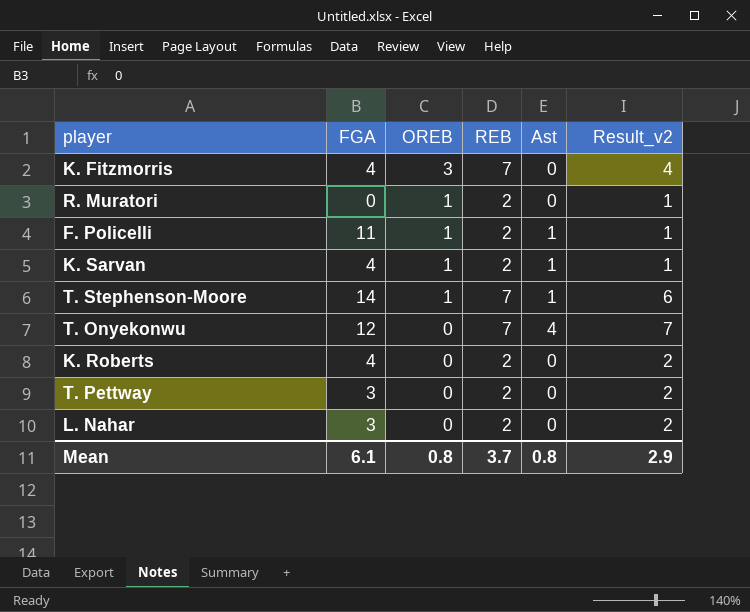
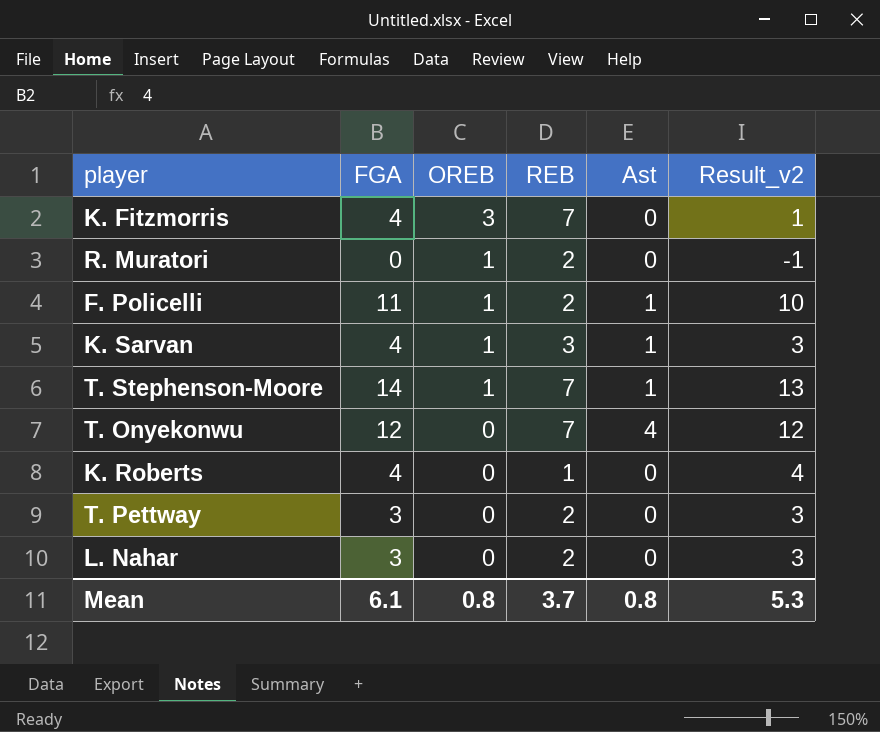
column Result_v2 | formula: [REB] - [OREB] -> [FGA] - [OREB]
K. Sarvan | REB: 2 -> 3
K. Roberts | REB: 2 -> 1
Mean | Result_v2: 2.9 -> 5.3

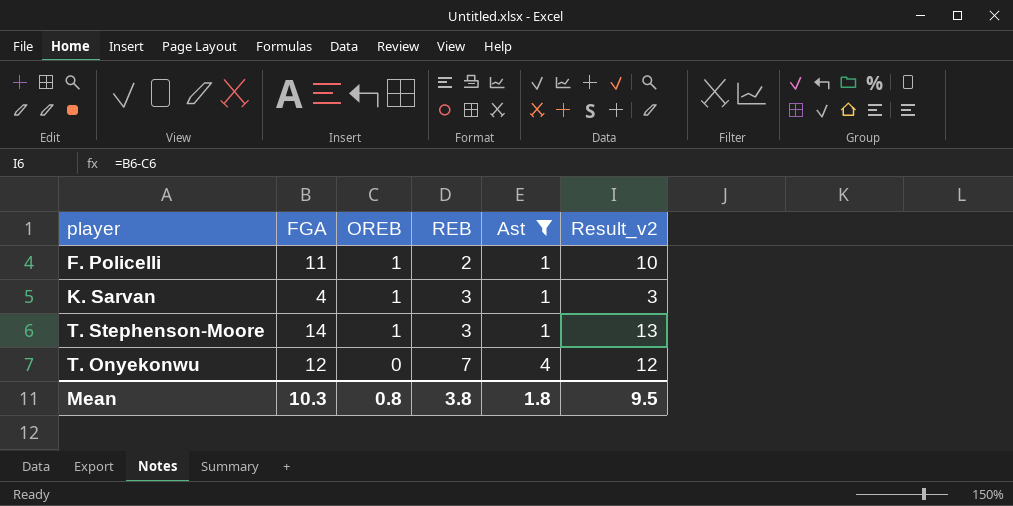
filter: none -> Ast != 0
T. Stephenson-Moore | REB: 7 -> 3
Mean | FGA: 6.1 -> 10.3
Mean | REB: 3.7 -> 3.8
Mean | Ast: 0.8 -> 1.8
Mean | Result_v2: 5.3 -> 9.5

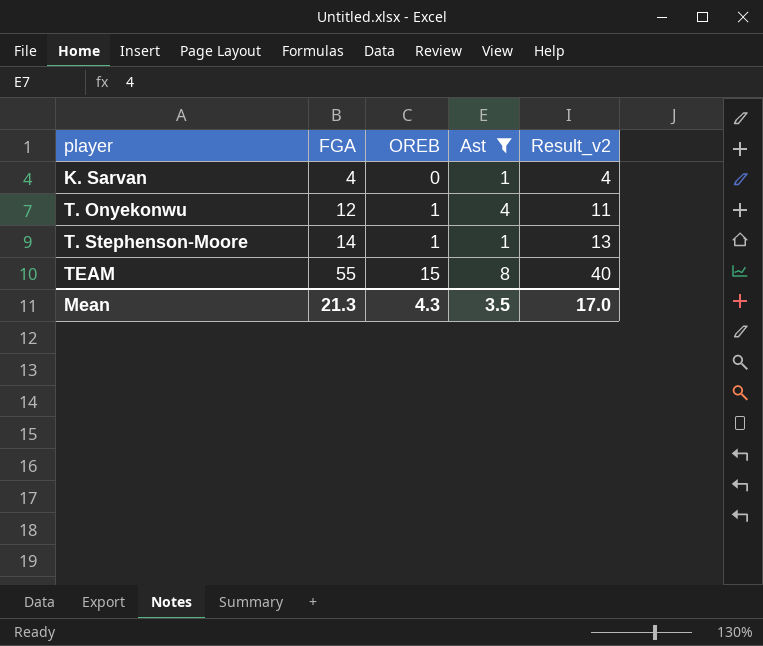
row order: OREB descending -> player ascending
column REB | position: 4 -> none
row F. Policelli: 11 | 1 | 2 | 1 | 10 -> none
K. Sarvan | OREB: 1 -> 0
K. Sarvan | Result_v2: 3 -> 4
T. Onyekonwu | OREB: 0 -> 1
T. Onyekonwu | Result_v2: 12 -> 11
row TEAM: none -> 55 | 15 | 8 | 40
Mean | FGA: 10.3 -> 21.3
Mean | OREB: 0.8 -> 4.3
Mean | Ast: 1.8 -> 3.5
Mean | Result_v2: 9.5 -> 17.0

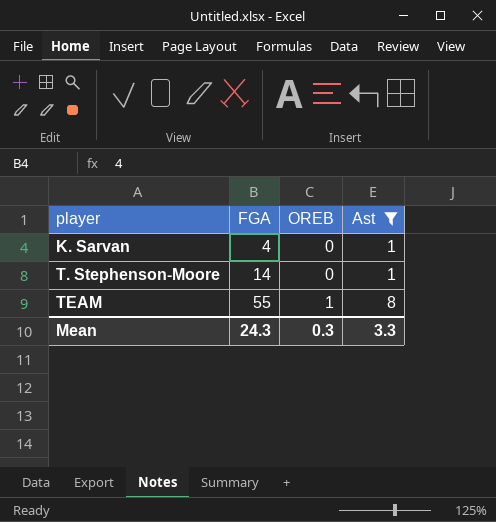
column Result_v2 | formula: [FGA] - [OREB] -> none
row T. Onyekonwu: 12 | 1 | 4 | 11 -> none
T. Stephenson-Moore | OREB: 1 -> 0
TEAM | OREB: 15 -> 1
Mean | FGA: 21.3 -> 24.3
Mean | OREB: 4.3 -> 0.3
Mean | Ast: 3.5 -> 3.3

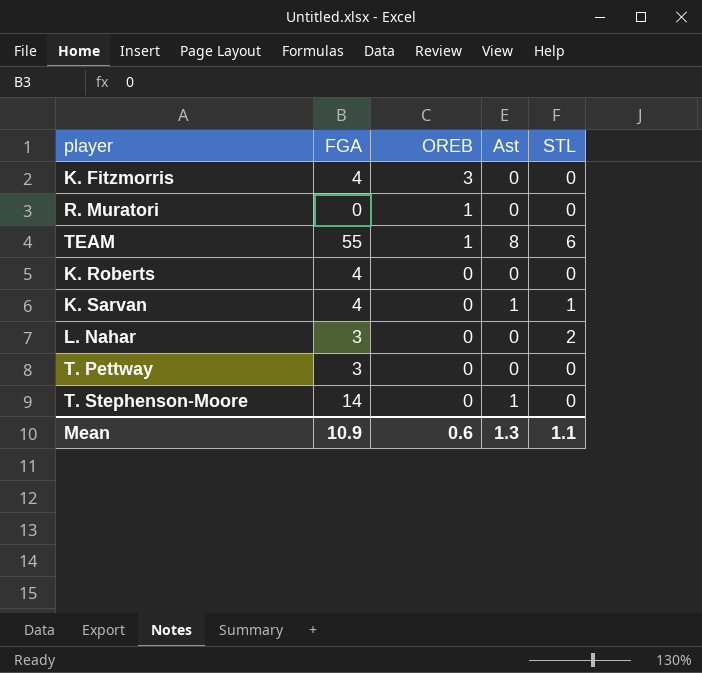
filter: Ast != 0 -> none
row order: player ascending -> OREB descending
column STL | position: none -> 5
Mean | FGA: 24.3 -> 10.9
Mean | OREB: 0.3 -> 0.6
Mean | Ast: 3.3 -> 1.3

